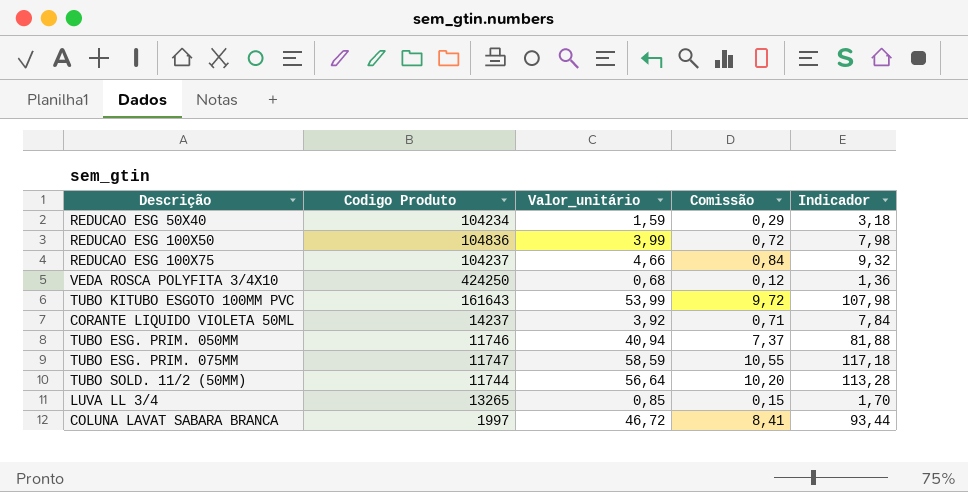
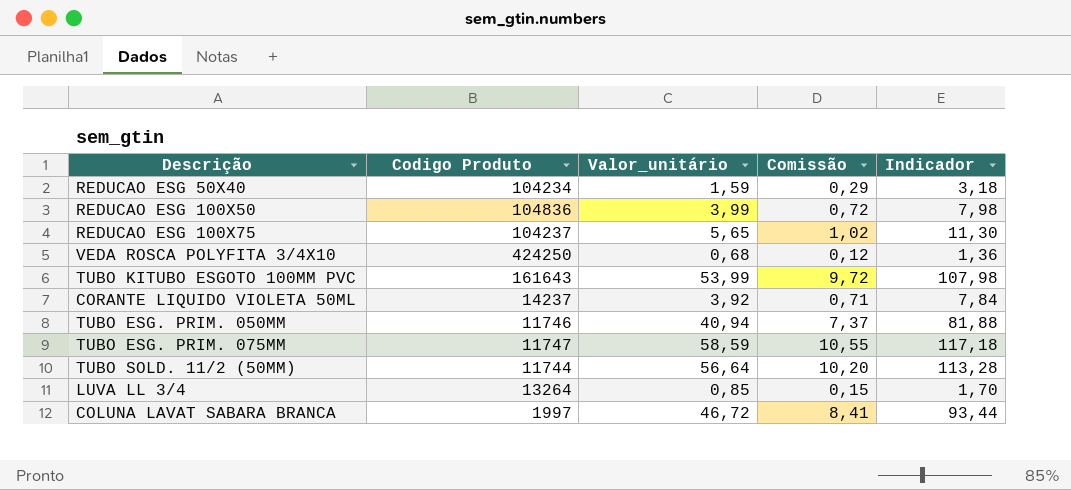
REDUCAO ESG 100X75 | Valor_unitário: 4,66 -> 5,65
REDUCAO ESG 100X75 | Comissão: 0,84 -> 1,02
REDUCAO ESG 100X75 | Indicador: 9,32 -> 11,30
LUVA LL 3/4 | Codigo Produto: 13265 -> 13264

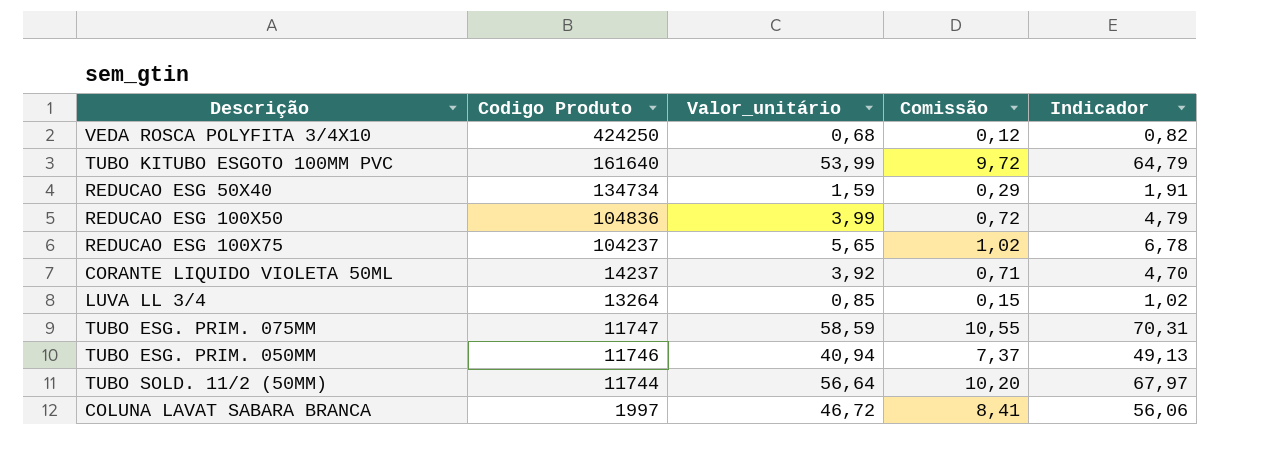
row order: none -> Codigo Produto descending
column Indicador | formula: [Valor_unitário] * 2 -> [Valor_unitário] * 1,2
TUBO KITUBO ESGOTO 100MM PVC | Codigo Produto: 161643 -> 161640
REDUCAO ESG 50X40 | Codigo Produto: 104234 -> 134734

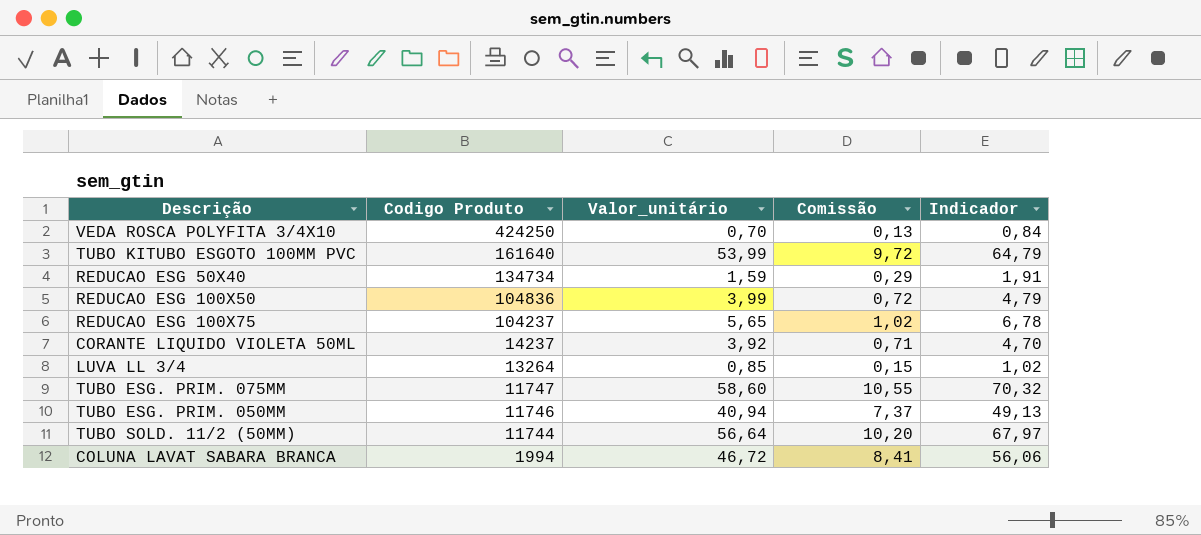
VEDA ROSCA POLYFITA 3/4X10 | Valor_unitário: 0,68 -> 0,70
VEDA ROSCA POLYFITA 3/4X10 | Comissão: 0,12 -> 0,13
VEDA ROSCA POLYFITA 3/4X10 | Indicador: 0,82 -> 0,84
TUBO ESG. PRIM. 075MM | Valor_unitário: 58,59 -> 58,60
TUBO ESG. PRIM. 075MM | Indicador: 70,31 -> 70,32
COLUNA LAVAT SABARA BRANCA | Codigo Produto: 1997 -> 1994

